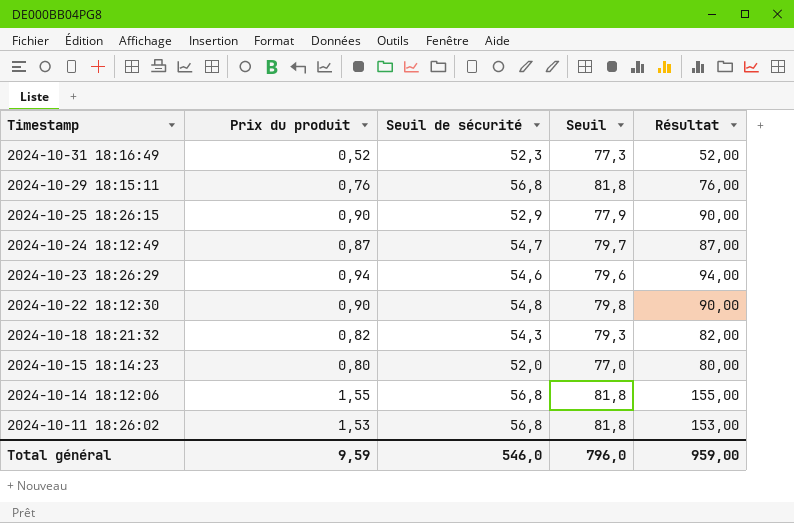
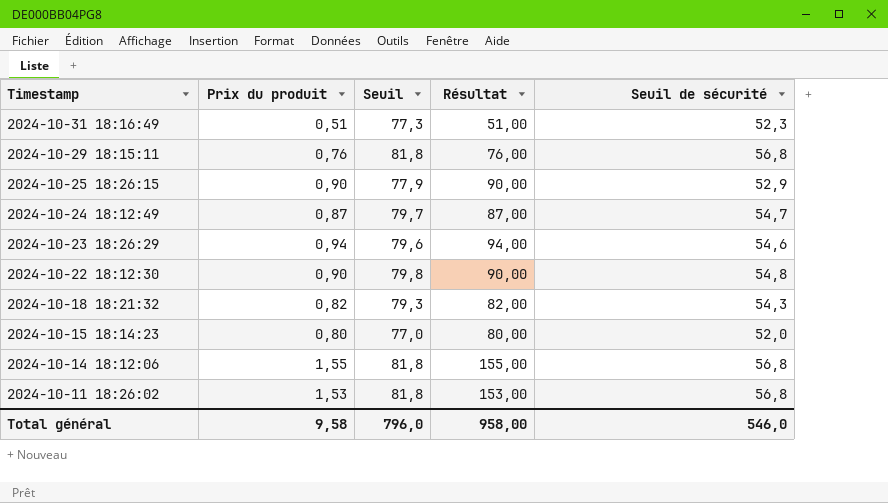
column Seuil de sécurité | position: 3 -> 5
2024-10-31 18:16:49 | Prix du produit: 0,52 -> 0,51
2024-10-31 18:16:49 | Résultat: 52,00 -> 51,00
Total général | Prix du produit: 9,59 -> 9,58
Total général | Résultat: 959,00 -> 958,00

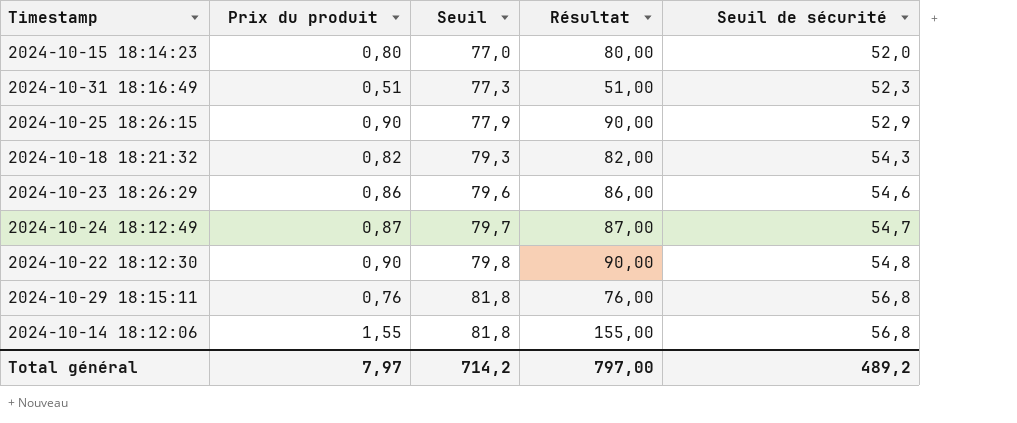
row order: Timestamp descending -> Seuil ascending
row 2024-10-11 18:26:02: 1,53 | 81,8 | 153,00 | 56,8 -> none
2024-10-23 18:26:29 | Prix du produit: 0,94 -> 0,86
2024-10-23 18:26:29 | Résultat: 94,00 -> 86,00
Total général | Prix du produit: 9,58 -> 7,97
Total général | Seuil: 796,0 -> 714,2
Total général | Résultat: 958,00 -> 797,00
Total général | Seuil de sécurité: 546,0 -> 489,2

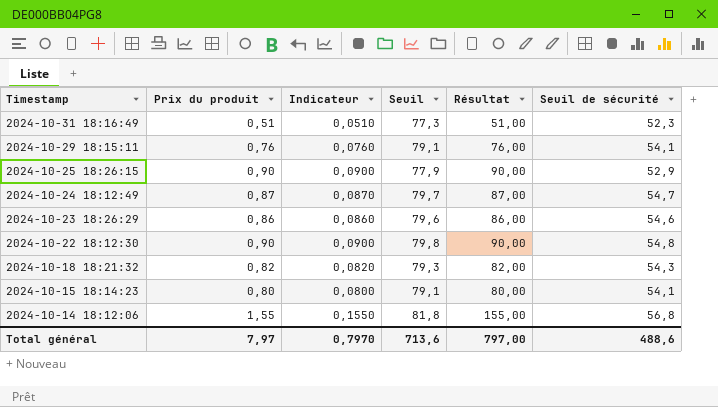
row order: Seuil ascending -> Timestamp descending
column Indicateur | formula: none -> [Prix du produit] * 0,1
2024-10-29 18:15:11 | Seuil: 81,8 -> 79,1
2024-10-29 18:15:11 | Seuil de sécurité: 56,8 -> 54,1
2024-10-15 18:14:23 | Seuil: 77,0 -> 79,1
2024-10-15 18:14:23 | Seuil de sécurité: 52,0 -> 54,1
Total général | Seuil: 714,2 -> 713,6
Total général | Seuil de sécurité: 489,2 -> 488,6

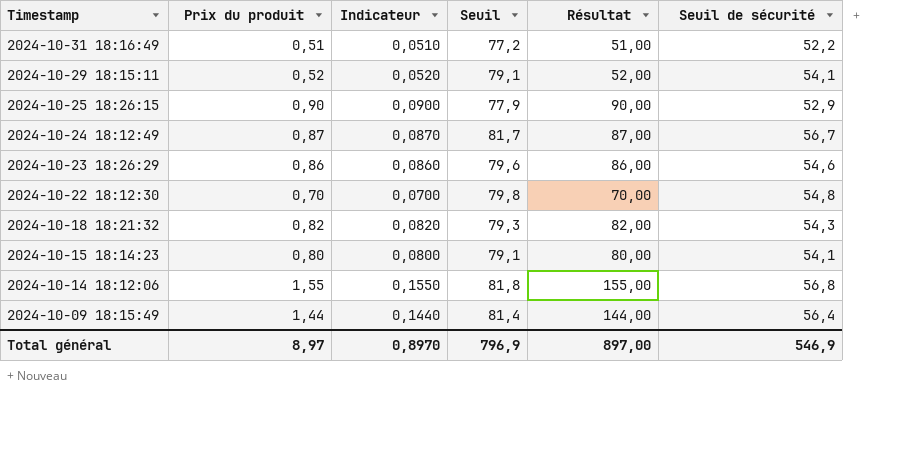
2024-10-31 18:16:49 | Seuil: 77,3 -> 77,2
2024-10-31 18:16:49 | Seuil de sécurité: 52,3 -> 52,2
2024-10-29 18:15:11 | Prix du produit: 0,76 -> 0,52
2024-10-29 18:15:11 | Indicateur: 0,0760 -> 0,0520
2024-10-29 18:15:11 | Résultat: 76,00 -> 52,00
2024-10-24 18:12:49 | Seuil: 79,7 -> 81,7
2024-10-24 18:12:49 | Seuil de sécurité: 54,7 -> 56,7
2024-10-22 18:12:30 | Prix du produit: 0,90 -> 0,70
2024-10-22 18:12:30 | Indicateur: 0,0900 -> 0,0700
2024-10-22 18:12:30 | Résultat: 90,00 -> 70,00
row 2024-10-09 18:15:49: none -> 1,44 | 0,1440 | 81,4 | 144,00 | 56,4
Total général | Prix du produit: 7,97 -> 8,97
Total général | Indicateur: 0,7970 -> 0,8970
Total général | Seuil: 713,6 -> 796,9
Total général | Résultat: 797,00 -> 897,00
Total général | Seuil de sécurité: 488,6 -> 546,9

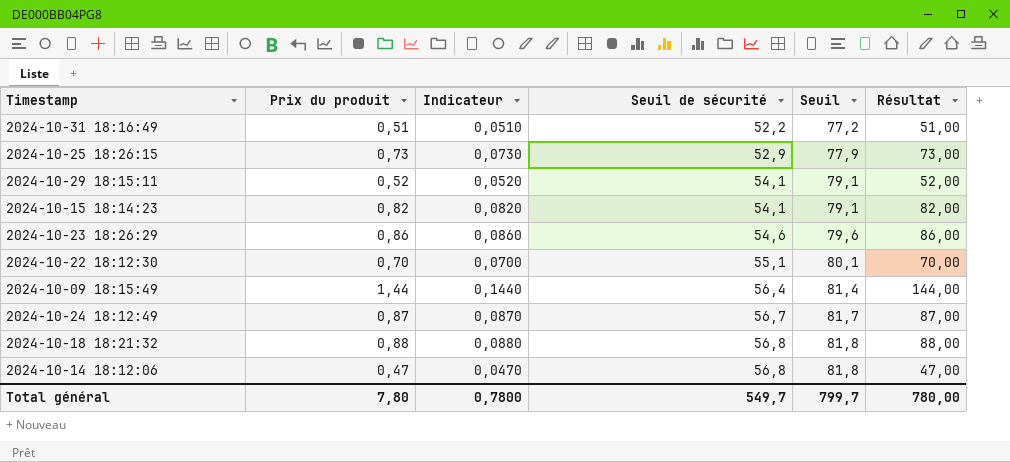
row order: Timestamp descending -> Seuil de sécurité ascending
column Seuil de sécurité | position: 6 -> 4
2024-10-25 18:26:15 | Prix du produit: 0,90 -> 0,73
2024-10-25 18:26:15 | Indicateur: 0,0900 -> 0,0730
2024-10-25 18:26:15 | Résultat: 90,00 -> 73,00
2024-10-15 18:14:23 | Prix du produit: 0,80 -> 0,82
2024-10-15 18:14:23 | Indicateur: 0,0800 -> 0,0820
2024-10-15 18:14:23 | Résultat: 80,00 -> 82,00
2024-10-22 18:12:30 | Seuil de sécurité: 54,8 -> 55,1
2024-10-22 18:12:30 | Seuil: 79,8 -> 80,1
2024-10-18 18:21:32 | Prix du produit: 0,82 -> 0,88
2024-10-18 18:21:32 | Indicateur: 0,0820 -> 0,0880
2024-10-18 18:21:32 | Seuil de sécurité: 54,3 -> 56,8
2024-10-18 18:21:32 | Seuil: 79,3 -> 81,8
2024-10-18 18:21:32 | Résultat: 82,00 -> 88,00
2024-10-14 18:12:06 | Prix du produit: 1,55 -> 0,47
2024-10-14 18:12:06 | Indicateur: 0,1550 -> 0,0470
2024-10-14 18:12:06 | Résultat: 155,00 -> 47,00
Total général | Prix du produit: 8,97 -> 7,80
Total général | Indicateur: 0,8970 -> 0,7800
Total général | Seuil de sécurité: 546,9 -> 549,7
Total général | Seuil: 796,9 -> 799,7
Total général | Résultat: 897,00 -> 780,00

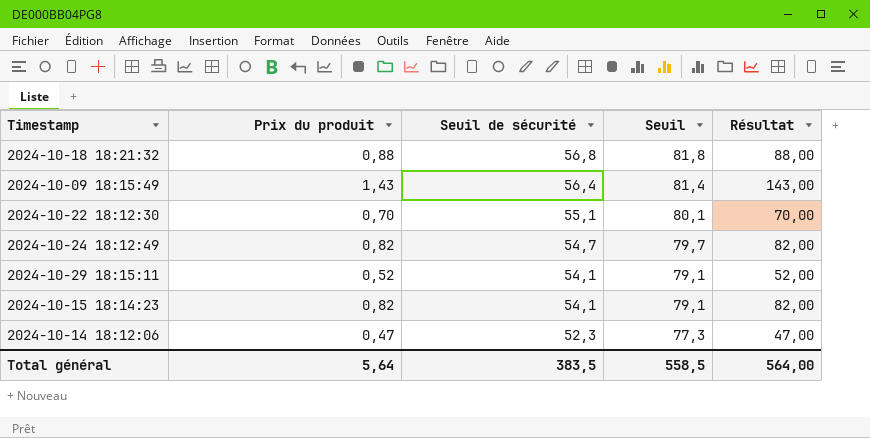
row order: Seuil de sécurité ascending -> Seuil de sécurité descending
column Indicateur | formula: [Prix du produit] * 0,1 -> none
row 2024-10-31 18:16:49: 0,51 | 0,0510 | 52,2 | 77,2 | 51,00 -> none
row 2024-10-25 18:26:15: 0,73 | 0,0730 | 52,9 | 77,9 | 73,00 -> none
row 2024-10-23 18:26:29: 0,86 | 0,0860 | 54,6 | 79,6 | 86,00 -> none
2024-10-09 18:15:49 | Prix du produit: 1,44 -> 1,43
2024-10-09 18:15:49 | Résultat: 144,00 -> 143,00
2024-10-24 18:12:49 | Prix du produit: 0,87 -> 0,82
2024-10-24 18:12:49 | Seuil de sécurité: 56,7 -> 54,7
2024-10-24 18:12:49 | Seuil: 81,7 -> 79,7
2024-10-24 18:12:49 | Résultat: 87,00 -> 82,00
2024-10-14 18:12:06 | Seuil de sécurité: 56,8 -> 52,3
2024-10-14 18:12:06 | Seuil: 81,8 -> 77,3
Total général | Prix du produit: 7,80 -> 5,64
Total général | Seuil de sécurité: 549,7 -> 383,5
Total général | Seuil: 799,7 -> 558,5
Total général | Résultat: 780,00 -> 564,00

